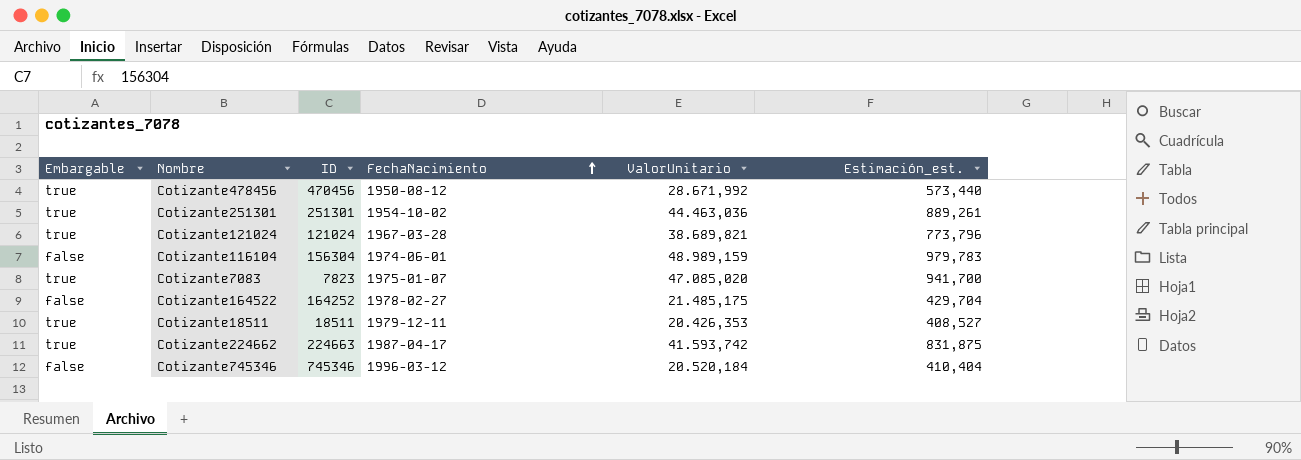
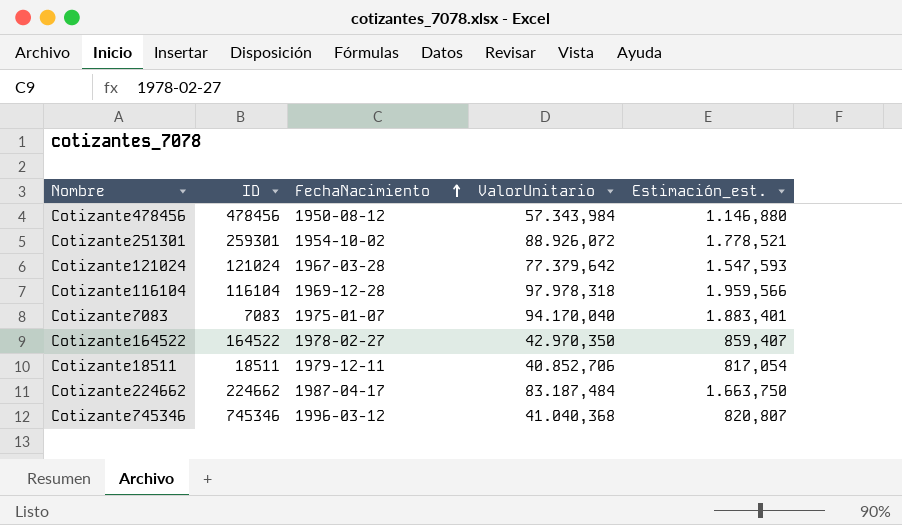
column Embargable | position: 1 -> none
Cotizante478456 | ID: 470456 -> 478456
Cotizante478456 | ValorUnitario: 28.671,992 -> 57.343,984
Cotizante478456 | Estimación_est.: 573,440 -> 1.146,880
Cotizante251301 | ID: 251301 -> 259301
Cotizante251301 | ValorUnitario: 44.463,036 -> 88.926,072
Cotizante251301 | Estimación_est.: 889,261 -> 1.778,521
Cotizante121024 | ValorUnitario: 38.689,821 -> 77.379,642
Cotizante121024 | Estimación_est.: 773,796 -> 1.547,593
Cotizante116104 | ID: 156304 -> 116104
Cotizante116104 | FechaNacimiento: 1974-06-01 -> 1969-12-28
Cotizante116104 | ValorUnitario: 48.989,159 -> 97.978,318
Cotizante116104 | Estimación_est.: 979,783 -> 1.959,566
Cotizante7083 | ID: 7823 -> 7083
Cotizante7083 | ValorUnitario: 47.085,020 -> 94.170,040
Cotizante7083 | Estimación_est.: 941,700 -> 1.883,401
Cotizante164522 | ID: 164252 -> 164522
Cotizante164522 | ValorUnitario: 21.485,175 -> 42.970,350
Cotizante164522 | Estimación_est.: 429,704 -> 859,407
Cotizante18511 | ValorUnitario: 20.426,353 -> 40.852,706
Cotizante18511 | Estimación_est.: 408,527 -> 817,054
Cotizante224662 | ID: 224663 -> 224662
Cotizante224662 | ValorUnitario: 41.593,742 -> 83.187,484
Cotizante224662 | Estimación_est.: 831,875 -> 1.663,750
Cotizante745346 | ValorUnitario: 20.520,184 -> 41.040,368
Cotizante745346 | Estimación_est.: 410,404 -> 820,807

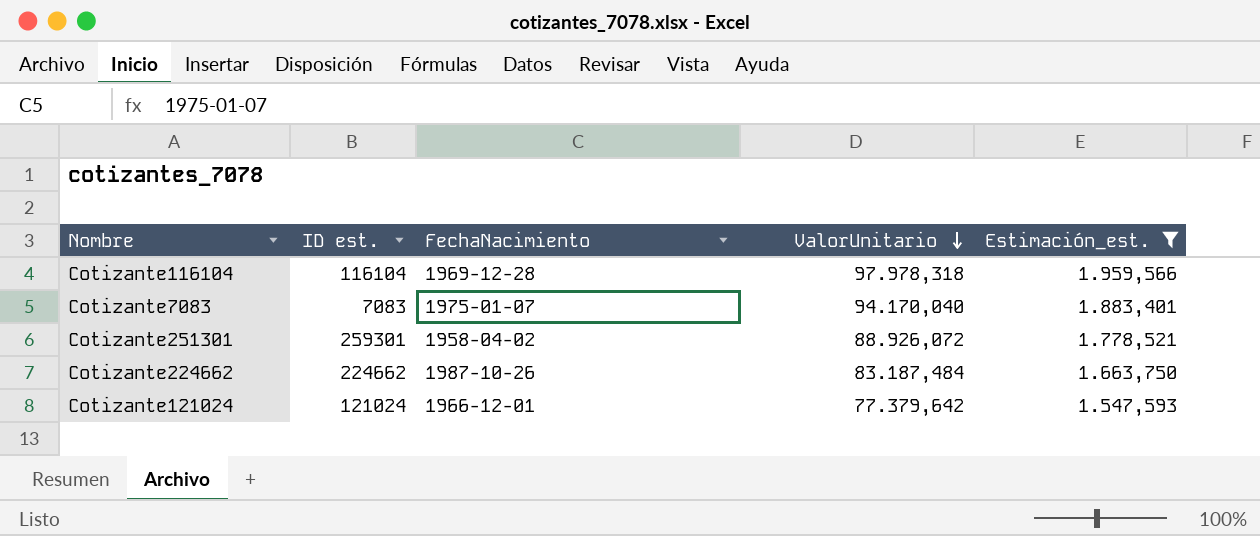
filter: none -> Estimación_est. >= 1.547,593
row order: FechaNacimiento ascending -> ValorUnitario descending
column name: ID -> ID est.
Cotizante251301 | FechaNacimiento: 1954-10-02 -> 1958-04-02
Cotizante224662 | FechaNacimiento: 1987-04-17 -> 1987-10-26
Cotizante121024 | FechaNacimiento: 1967-03-28 -> 1966-12-01

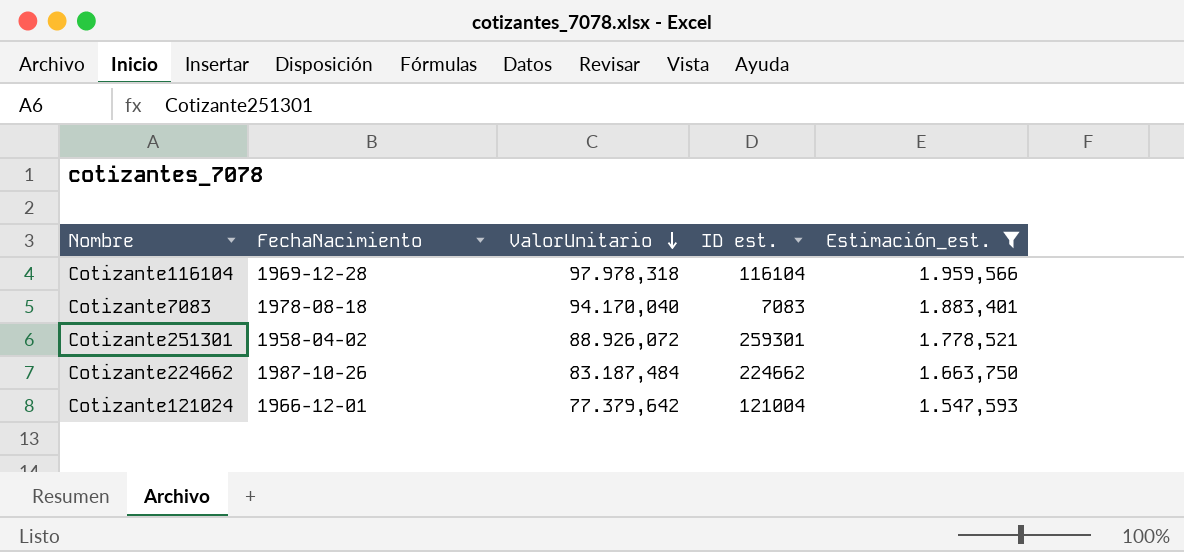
column ID est. | position: 2 -> 4
Cotizante7083 | FechaNacimiento: 1975-01-07 -> 1978-08-18
Cotizante121024 | ID est.: 121024 -> 121004

